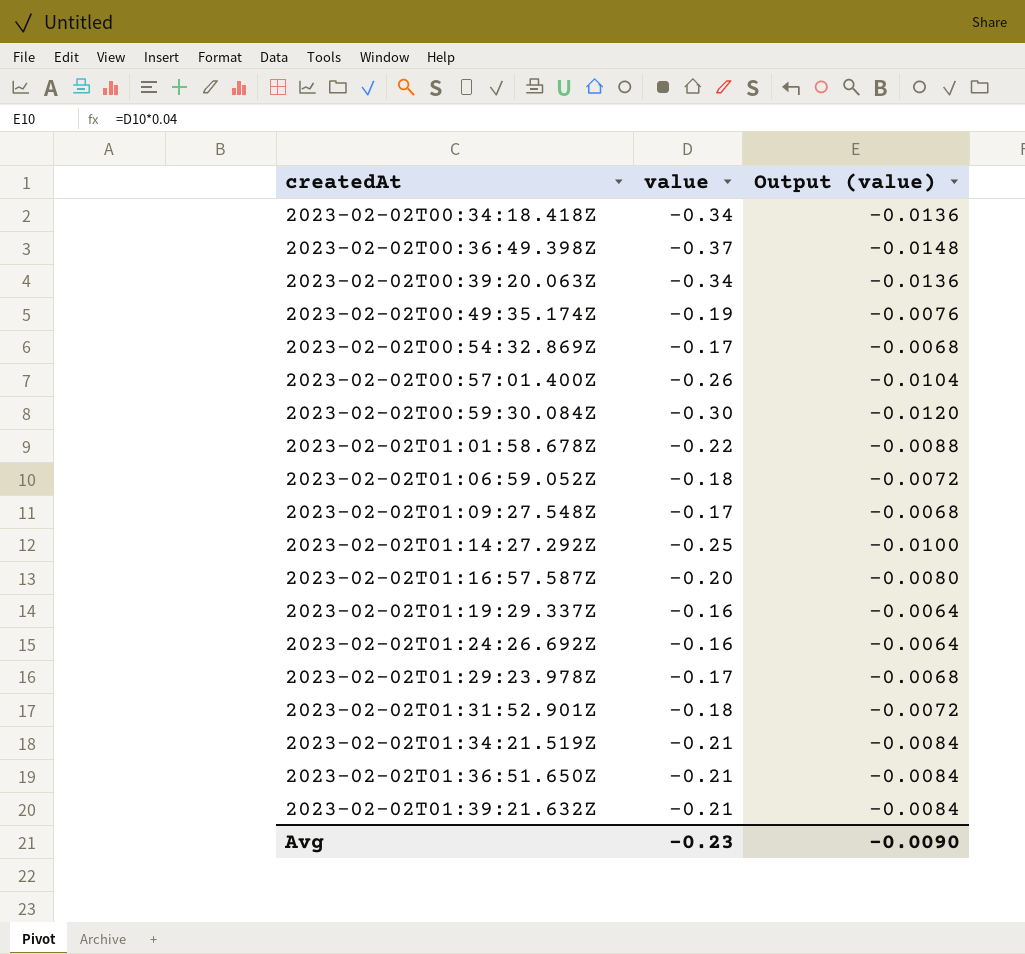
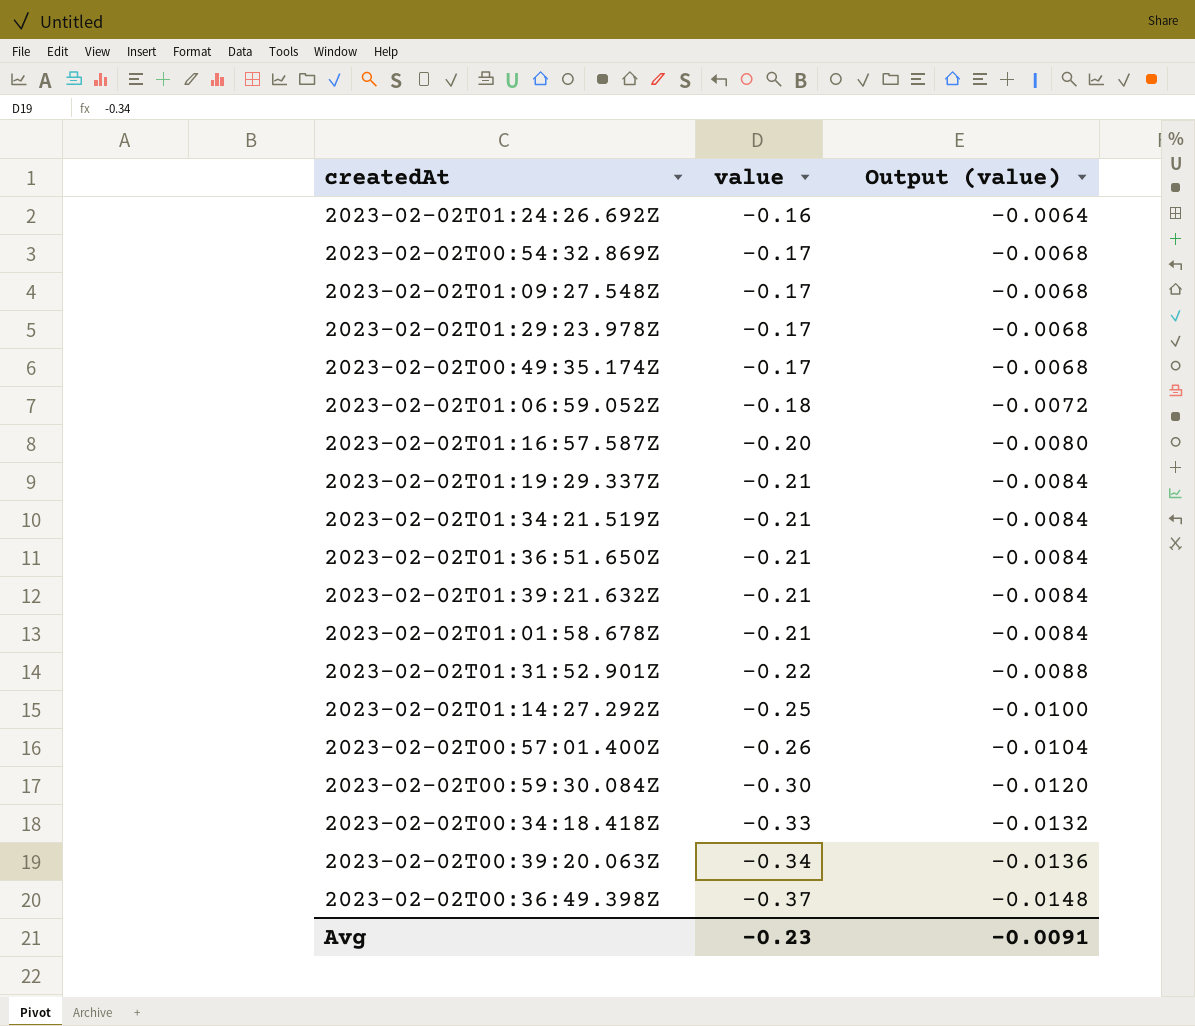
row order: createdAt ascending -> value descending
2023-02-02T00:49:35.174Z | value: -0.19 -> -0.17
2023-02-02T00:49:35.174Z | Output (value): -0.0076 -> -0.0068
2023-02-02T01:19:29.337Z | value: -0.16 -> -0.21
2023-02-02T01:19:29.337Z | Output (value): -0.0064 -> -0.0084
2023-02-02T01:01:58.678Z | value: -0.22 -> -0.21
2023-02-02T01:01:58.678Z | Output (value): -0.0088 -> -0.0084
2023-02-02T01:31:52.901Z | value: -0.18 -> -0.22
2023-02-02T01:31:52.901Z | Output (value): -0.0072 -> -0.0088
2023-02-02T00:34:18.418Z | value: -0.34 -> -0.33
2023-02-02T00:34:18.418Z | Output (value): -0.0136 -> -0.0132
Avg | Output (value): -0.0090 -> -0.0091

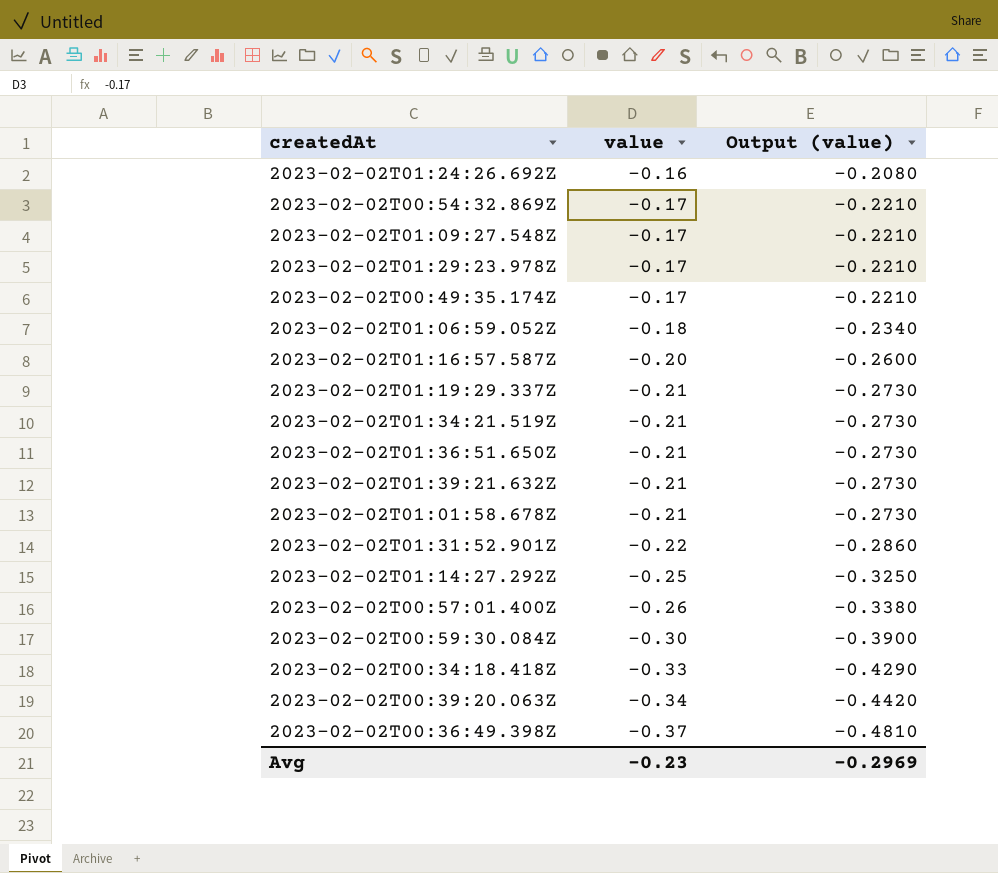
column Output (value) | formula: [value] * 0.04 -> [value] * 1.3
Avg | Output (value): -0.0091 -> -0.2969

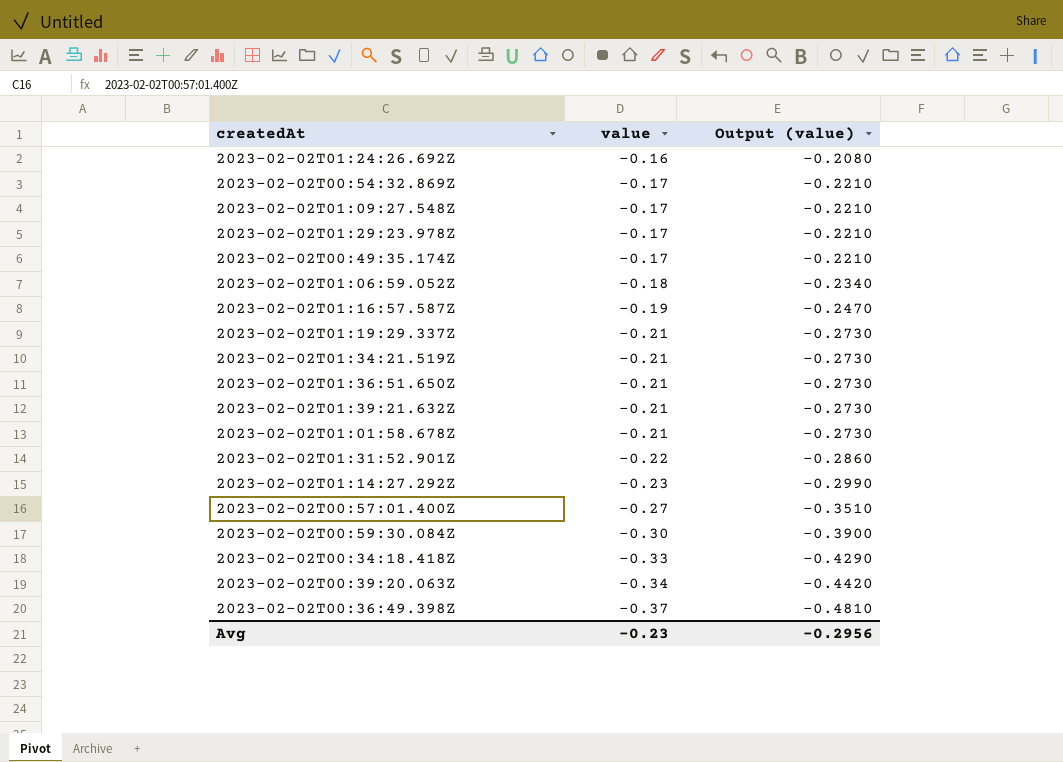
2023-02-02T01:16:57.587Z | value: -0.20 -> -0.19
2023-02-02T01:16:57.587Z | Output (value): -0.2600 -> -0.2470
2023-02-02T01:14:27.292Z | value: -0.25 -> -0.23
2023-02-02T01:14:27.292Z | Output (value): -0.3250 -> -0.2990
2023-02-02T00:57:01.400Z | value: -0.26 -> -0.27
2023-02-02T00:57:01.400Z | Output (value): -0.3380 -> -0.3510
Avg | Output (value): -0.2969 -> -0.2956

